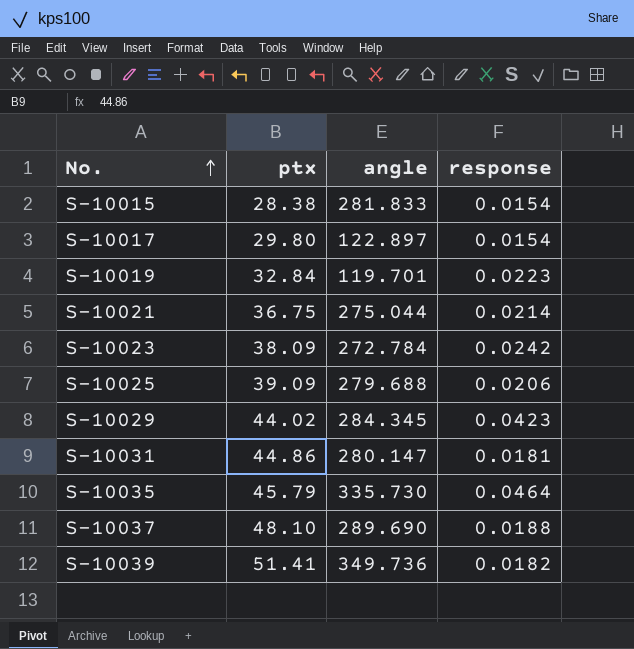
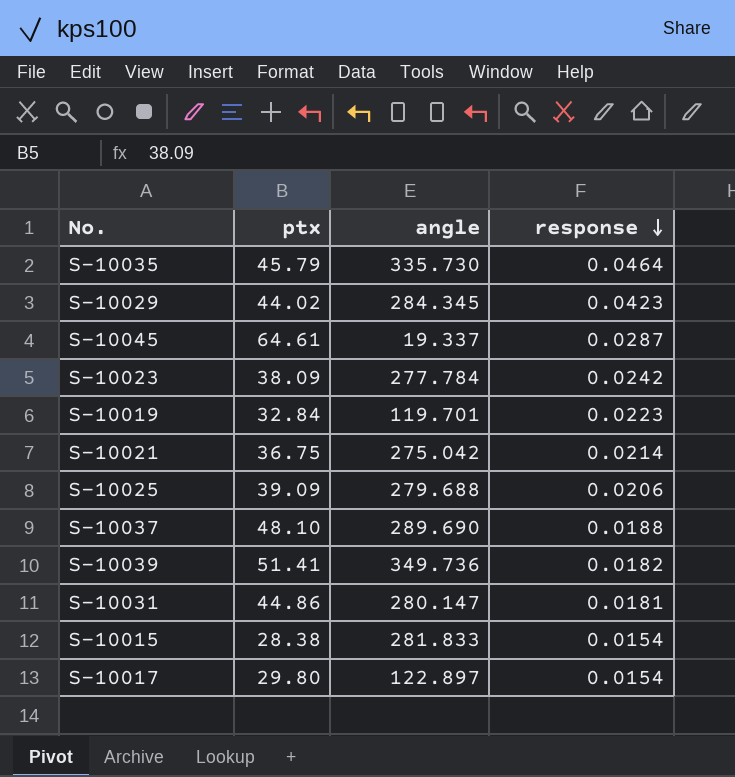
row order: No. ascending -> response descending
row S-10045: none -> 64.61 | 19.337 | 0.0287
S-10023 | angle: 272.784 -> 277.784
S-10021 | angle: 275.044 -> 275.042

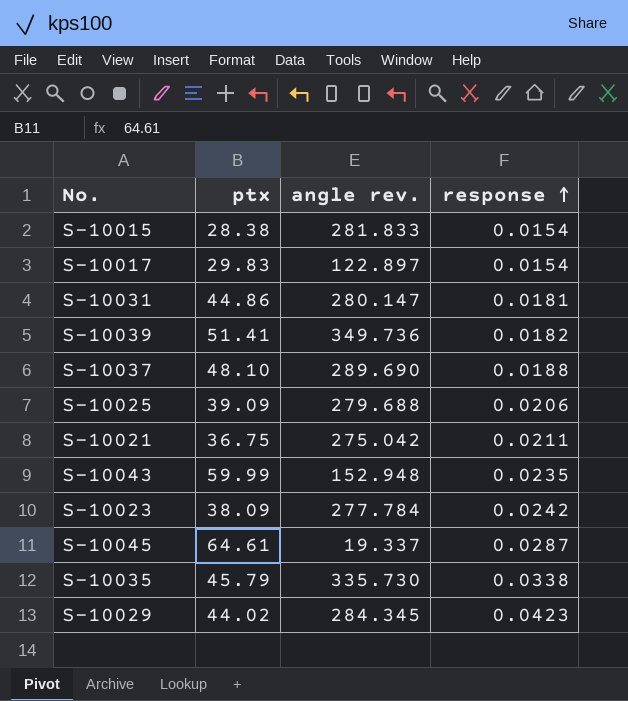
row order: response descending -> response ascending
column name: angle -> angle rev.
row S-10019: 32.84 | 119.701 | 0.0223 -> none
S-10017 | ptx: 29.80 -> 29.83
S-10021 | response: 0.0214 -> 0.0211
row S-10043: none -> 59.99 | 152.948 | 0.0235
S-10035 | response: 0.0464 -> 0.0338

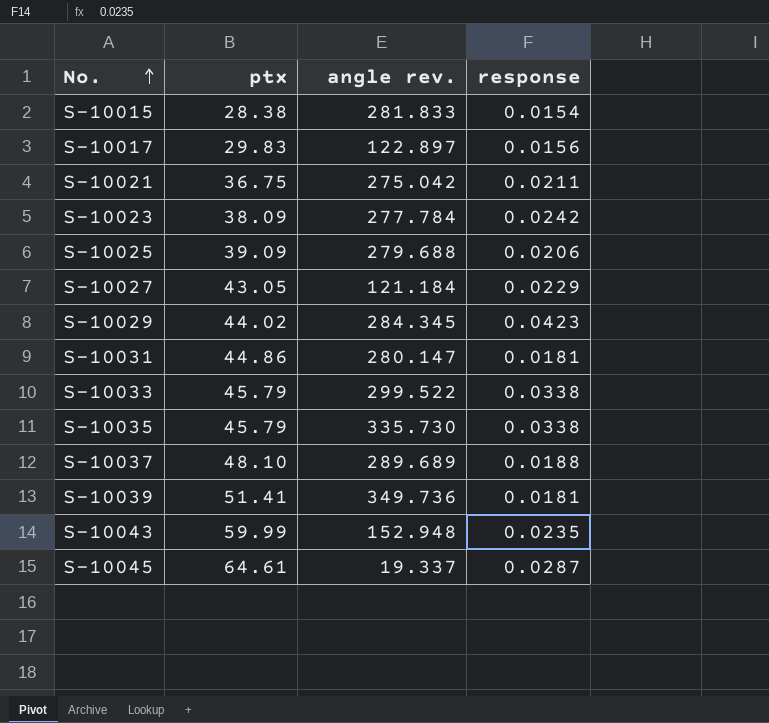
row order: response ascending -> No. ascending
S-10017 | response: 0.0154 -> 0.0156
row S-10027: none -> 43.05 | 121.184 | 0.0229
row S-10033: none -> 45.79 | 299.522 | 0.0338
S-10037 | angle rev.: 289.690 -> 289.689
S-10039 | response: 0.0182 -> 0.0181

